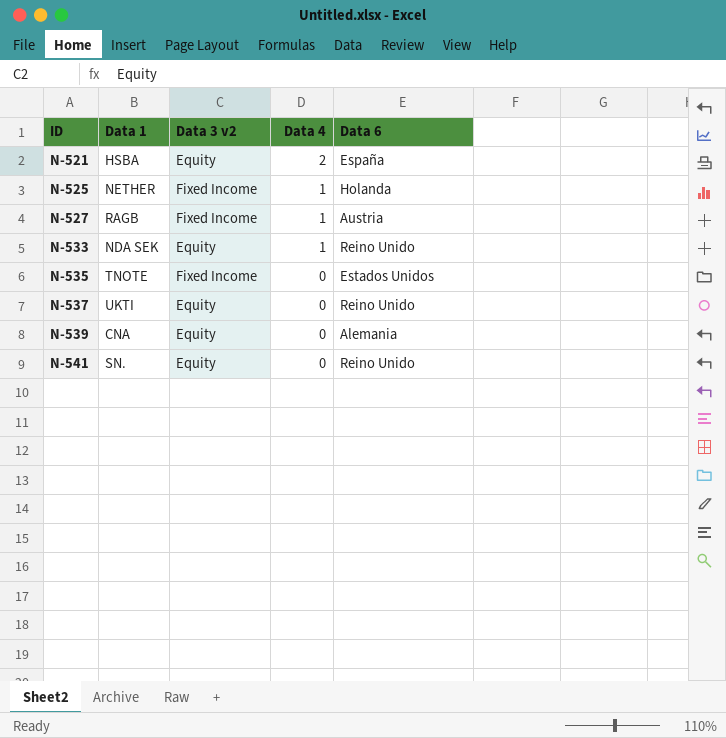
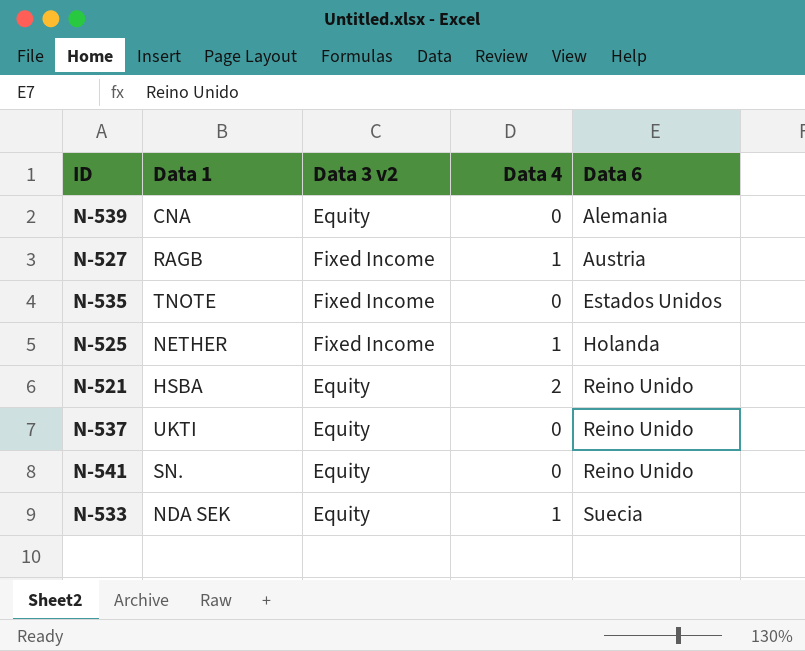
row order: ID ascending -> Data 6 ascending
N-521 | Data 6: España -> Reino Unido
N-533 | Data 6: Reino Unido -> Suecia

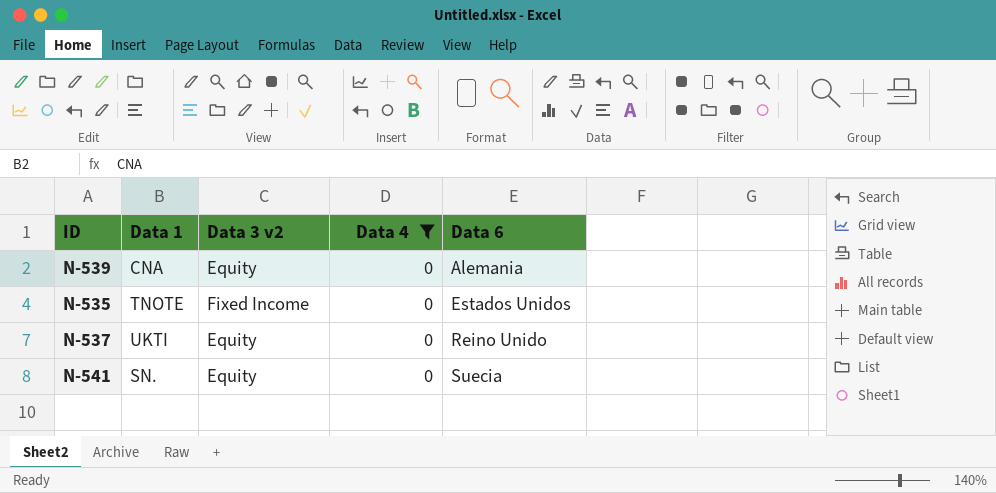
filter: none -> Data 4 = 0
N-541 | Data 6: Reino Unido -> Suecia

